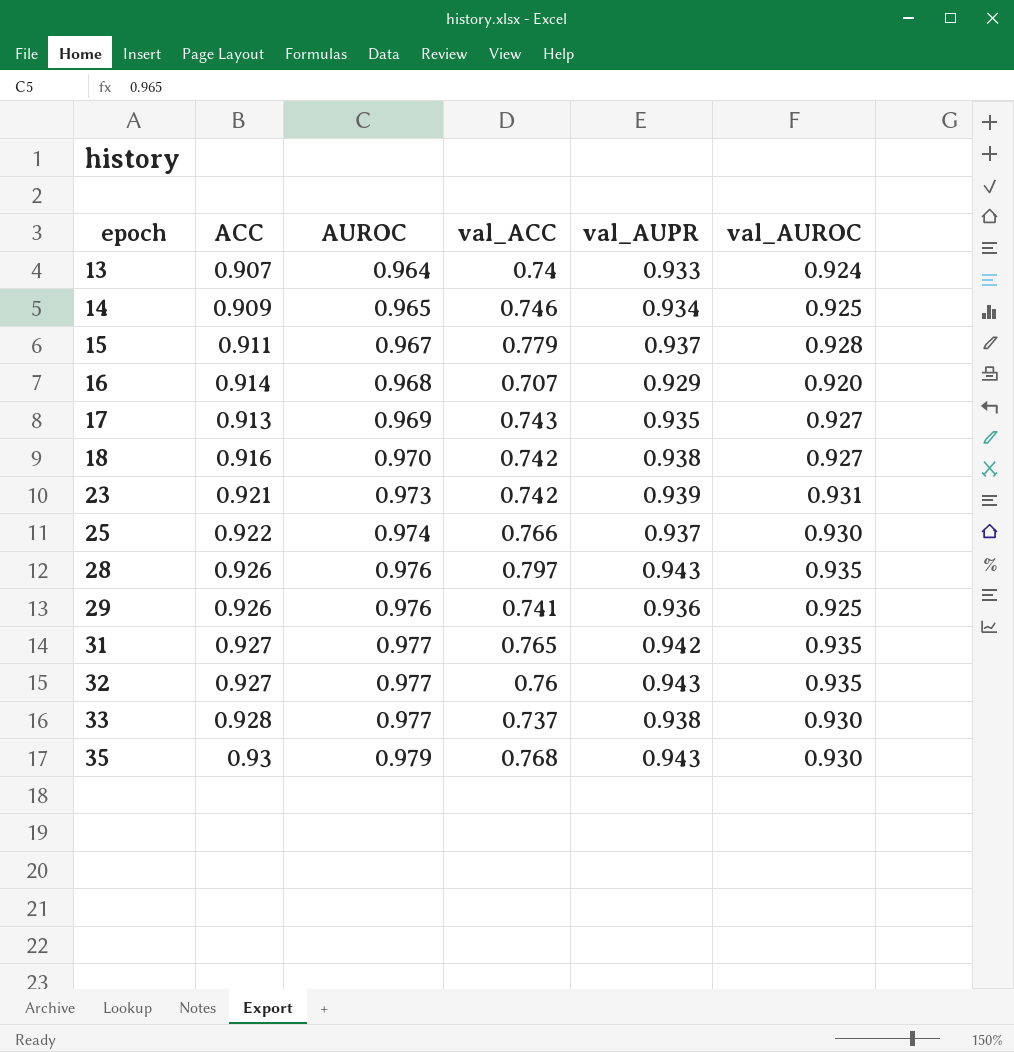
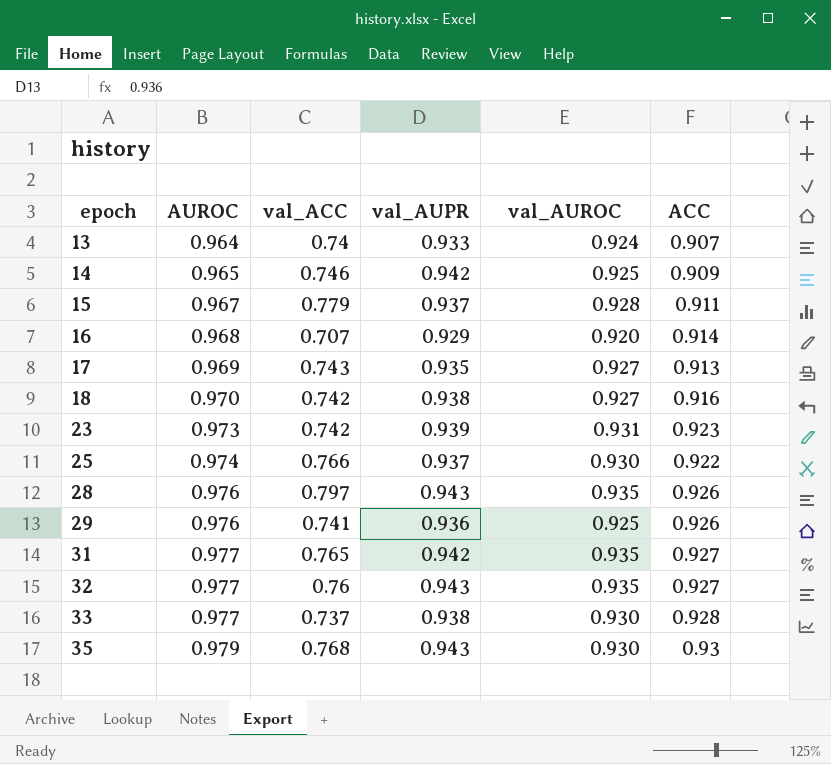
column ACC | position: 2 -> 6
14 | val_AUPR: 0.934 -> 0.942
23 | ACC: 0.921 -> 0.923

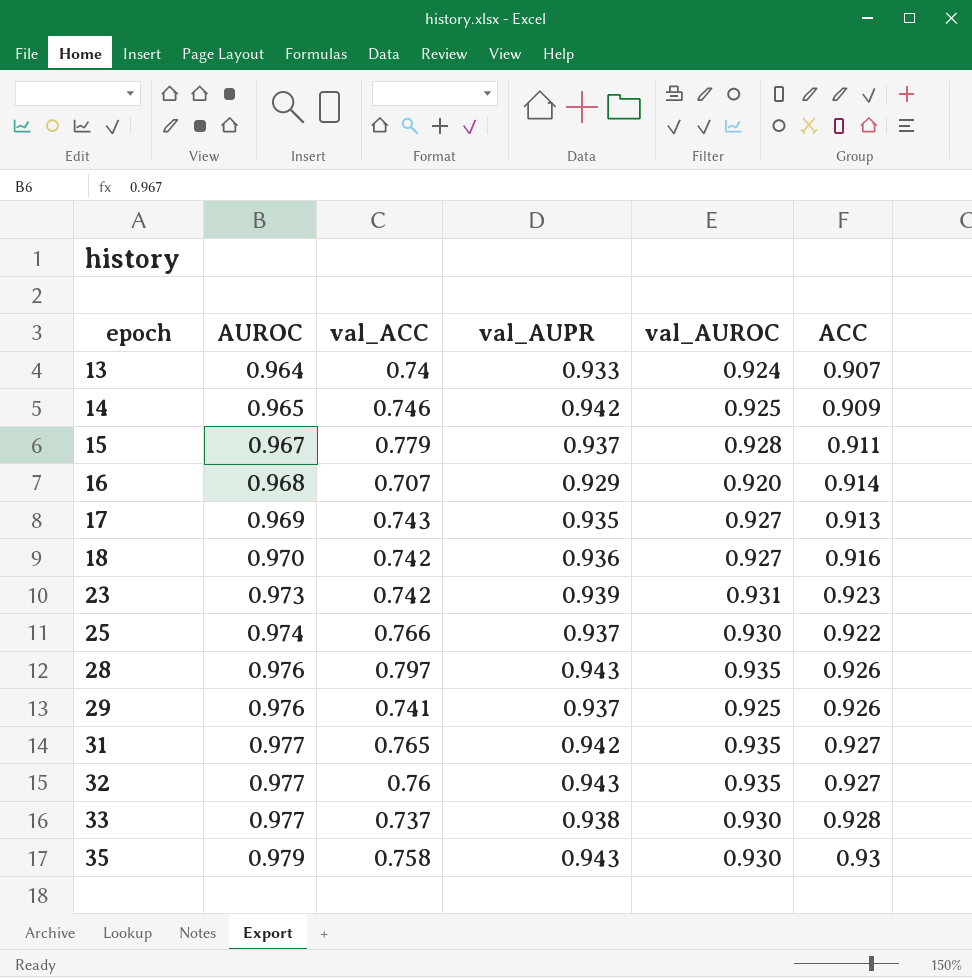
18 | val_AUPR: 0.938 -> 0.936
29 | val_AUPR: 0.936 -> 0.937
35 | val_ACC: 0.768 -> 0.758

